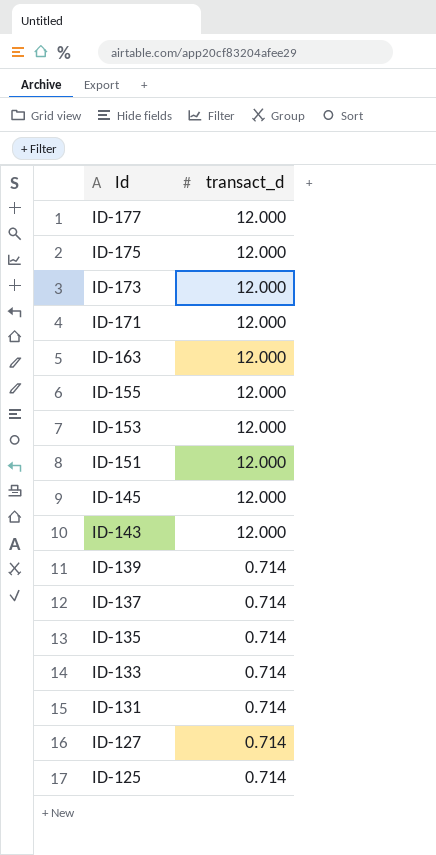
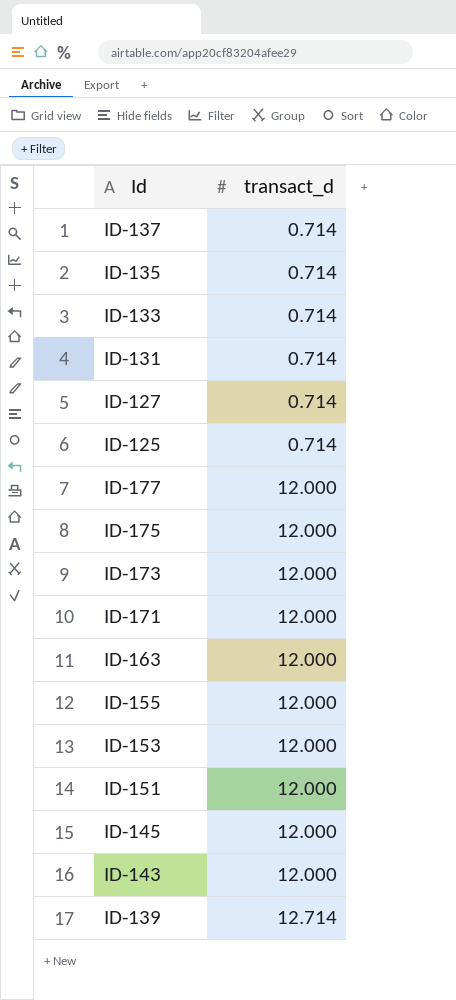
row order: Id descending -> transact_d ascending
ID-139 | transact_d: 0.714 -> 12.714

